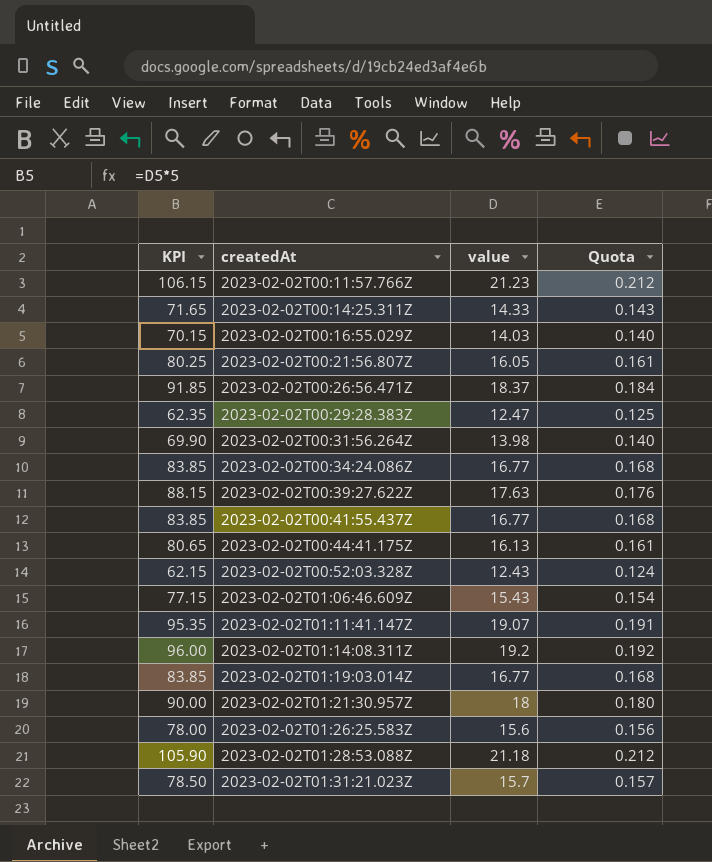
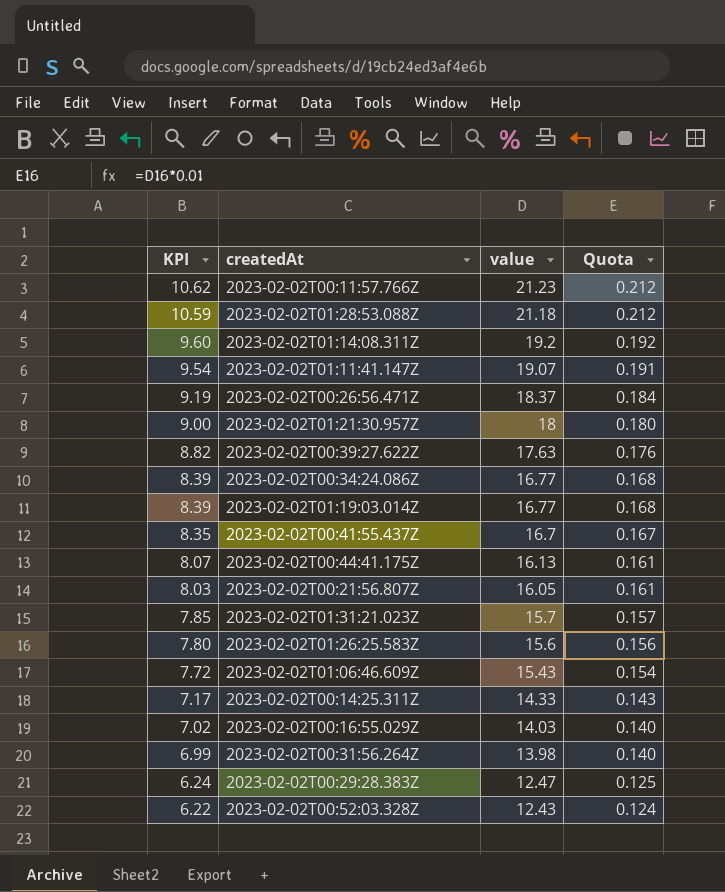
row order: createdAt ascending -> KPI descending
column KPI | formula: [value] * 5 -> [value] * 0.5
2023-02-02T00:41:55.437Z | value: 16.77 -> 16.7
2023-02-02T00:41:55.437Z | Quota: 0.168 -> 0.167

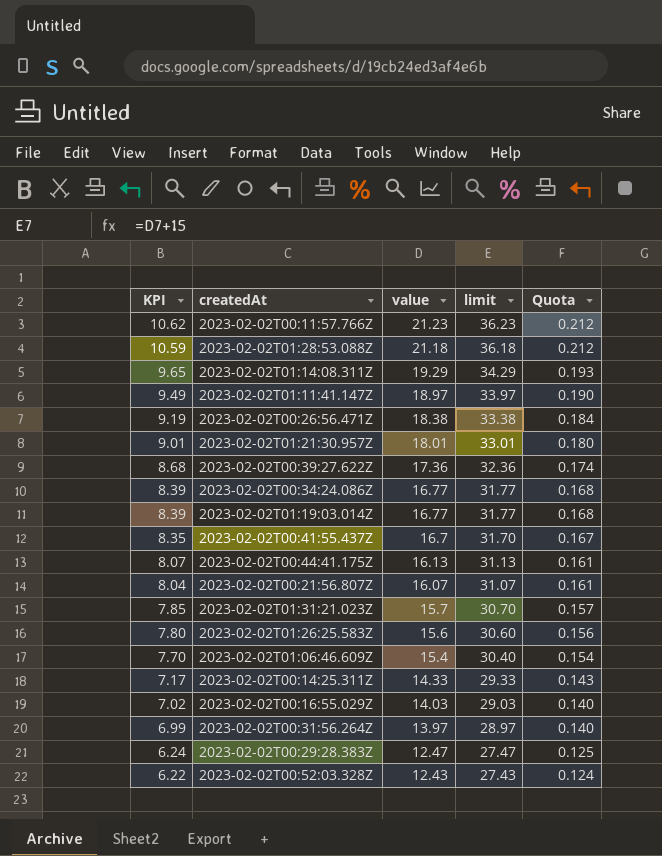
column limit | formula: none -> [value] + 15
2023-02-02T01:14:08.311Z | KPI: 9.60 -> 9.65
2023-02-02T01:14:08.311Z | value: 19.2 -> 19.29
2023-02-02T01:14:08.311Z | Quota: 0.192 -> 0.193
2023-02-02T01:11:41.147Z | KPI: 9.54 -> 9.49
2023-02-02T01:11:41.147Z | value: 19.07 -> 18.97
2023-02-02T01:11:41.147Z | Quota: 0.191 -> 0.190
2023-02-02T00:26:56.471Z | value: 18.37 -> 18.38
2023-02-02T01:21:30.957Z | KPI: 9.00 -> 9.01
2023-02-02T01:21:30.957Z | value: 18 -> 18.01
2023-02-02T00:39:27.622Z | KPI: 8.82 -> 8.68
2023-02-02T00:39:27.622Z | value: 17.63 -> 17.36
2023-02-02T00:39:27.622Z | Quota: 0.176 -> 0.174
2023-02-02T00:21:56.807Z | KPI: 8.03 -> 8.04
2023-02-02T00:21:56.807Z | value: 16.05 -> 16.07
2023-02-02T01:06:46.609Z | KPI: 7.72 -> 7.70
2023-02-02T01:06:46.609Z | value: 15.43 -> 15.4
2023-02-02T00:31:56.264Z | value: 13.98 -> 13.97

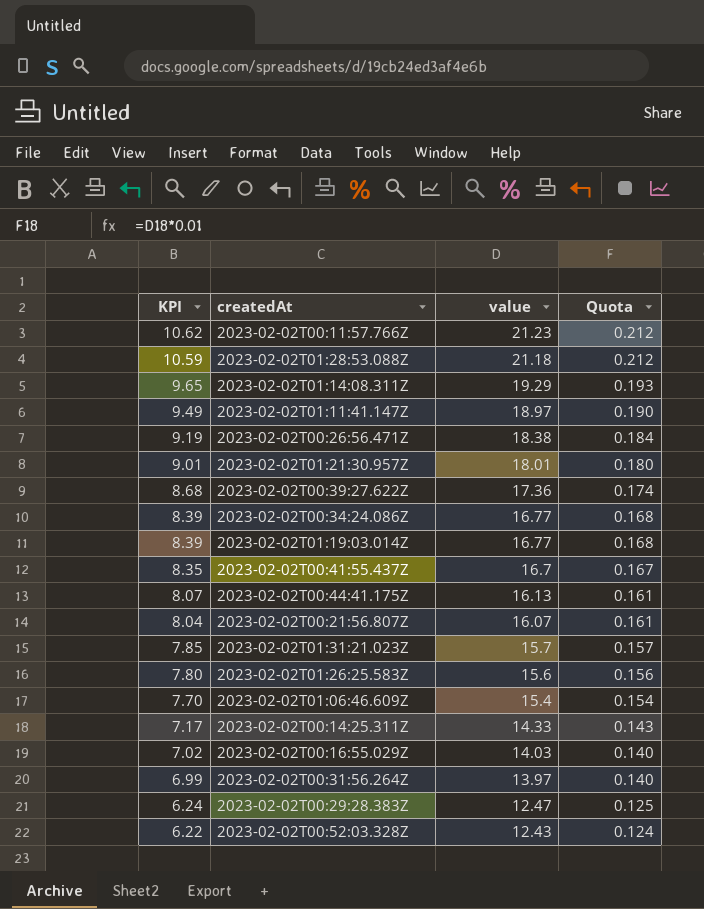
column limit | formula: [value] + 15 -> none

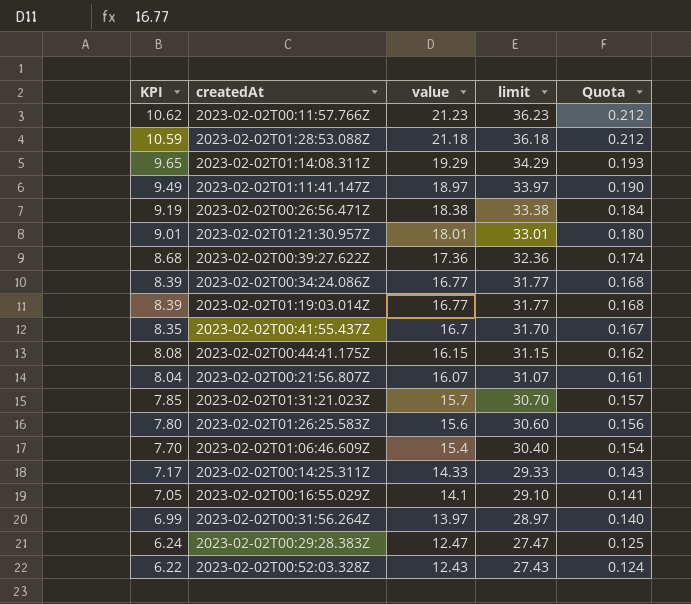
column limit | formula: none -> [value] + 15
2023-02-02T00:44:41.175Z | KPI: 8.07 -> 8.08
2023-02-02T00:44:41.175Z | value: 16.13 -> 16.15
2023-02-02T00:44:41.175Z | Quota: 0.161 -> 0.162
2023-02-02T00:16:55.029Z | KPI: 7.02 -> 7.05
2023-02-02T00:16:55.029Z | value: 14.03 -> 14.1
2023-02-02T00:16:55.029Z | Quota: 0.140 -> 0.141

